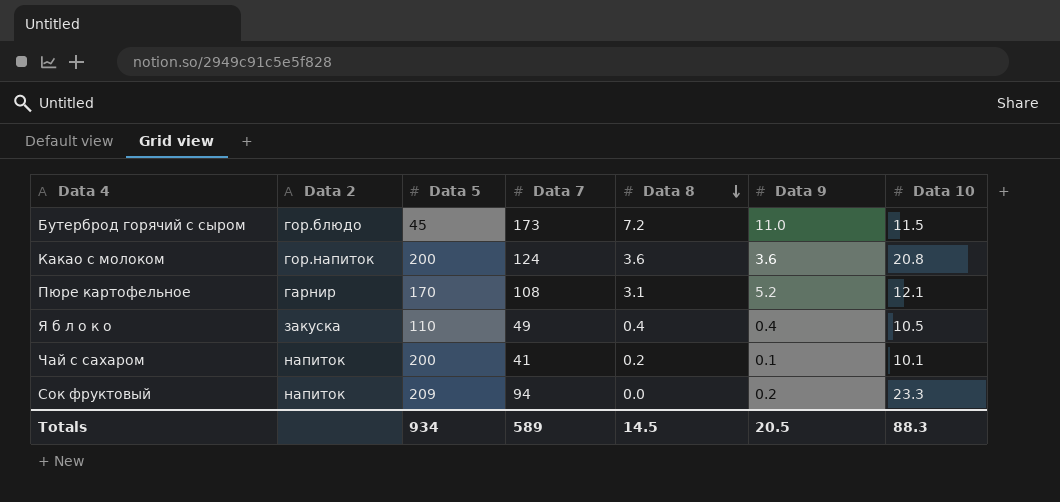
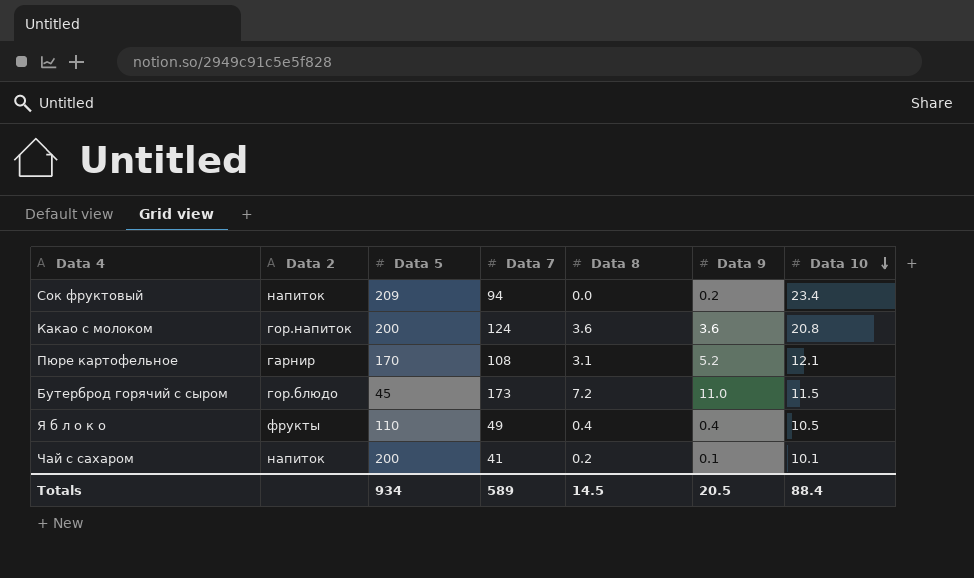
row order: Data 8 descending -> Data 10 descending
Сок фруктовый | Data 10: 23.3 -> 23.4
Я б л о к о | Data 2: закуска -> фрукты
Totals | Data 10: 88.3 -> 88.4

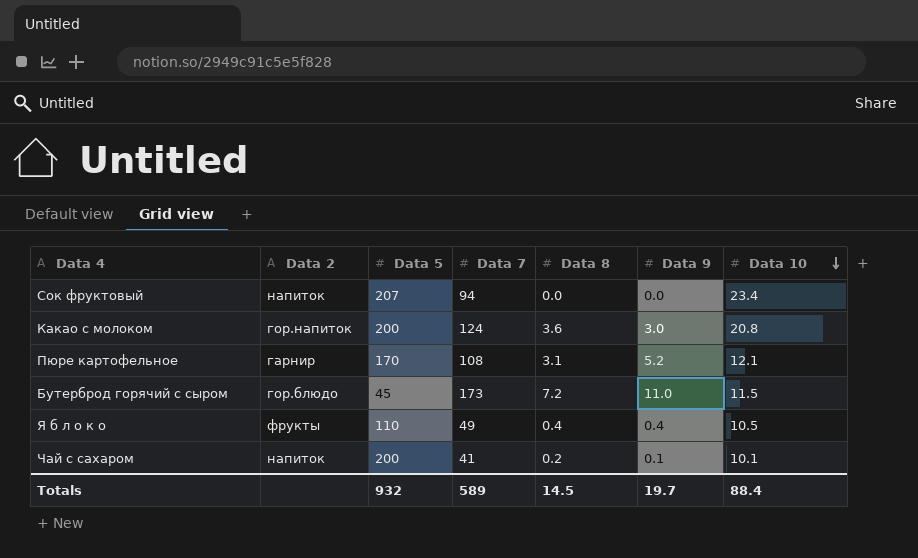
Сок фруктовый | Data 5: 209 -> 207
Сок фруктовый | Data 9: 0.2 -> 0.0
Какао с молоком | Data 9: 3.6 -> 3.0
Totals | Data 5: 934 -> 932
Totals | Data 9: 20.5 -> 19.7

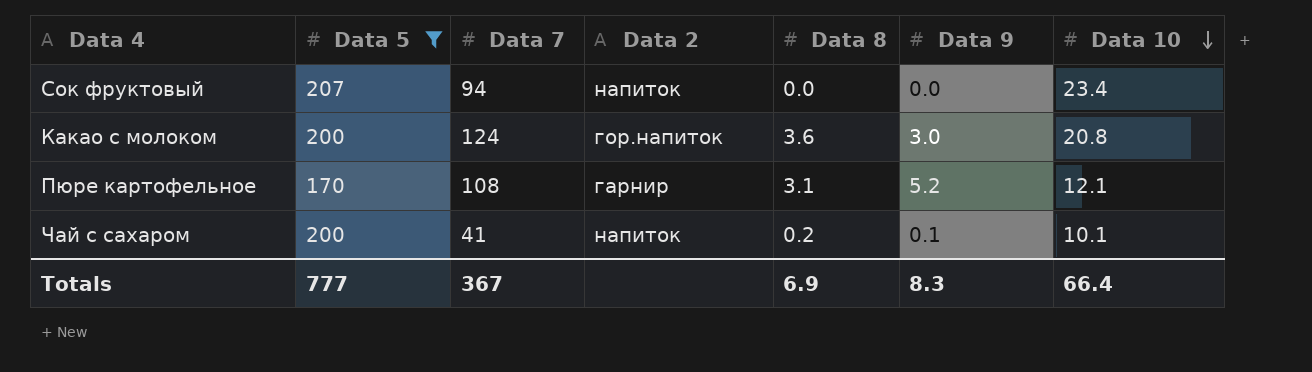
filter: none -> Data 5 >= 170
column Data 2 | position: 2 -> 4
Totals | Data 5: 932 -> 777
Totals | Data 7: 589 -> 367
Totals | Data 8: 14.5 -> 6.9
Totals | Data 9: 19.7 -> 8.3
Totals | Data 10: 88.4 -> 66.4

